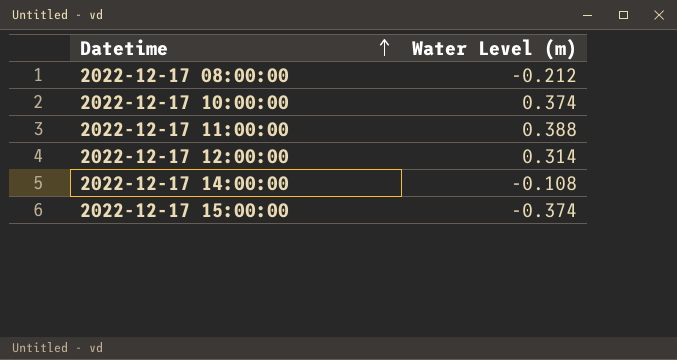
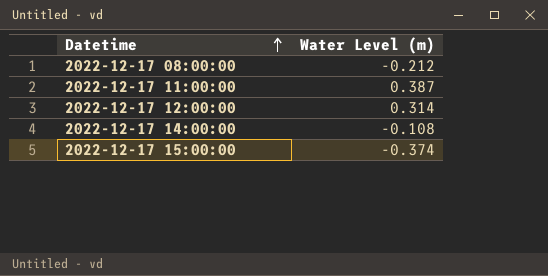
row 2022-12-17 10:00:00: 0.374 -> none
2022-12-17 11:00:00 | Water Level (m): 0.388 -> 0.387

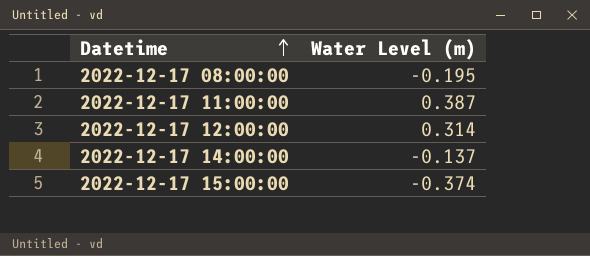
2022-12-17 08:00:00 | Water Level (m): -0.212 -> -0.195
2022-12-17 14:00:00 | Water Level (m): -0.108 -> -0.137

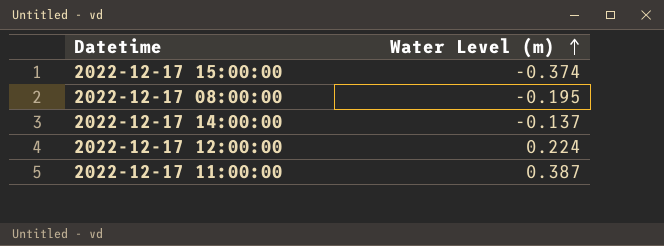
row order: Datetime ascending -> Water Level (m) ascending
2022-12-17 12:00:00 | Water Level (m): 0.314 -> 0.224

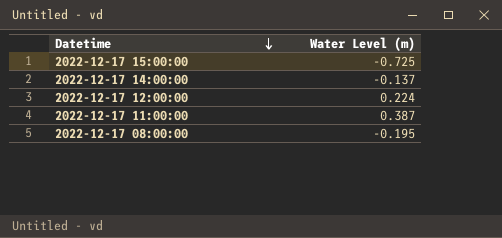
row order: Water Level (m) ascending -> Datetime descending
2022-12-17 15:00:00 | Water Level (m): -0.374 -> -0.725

